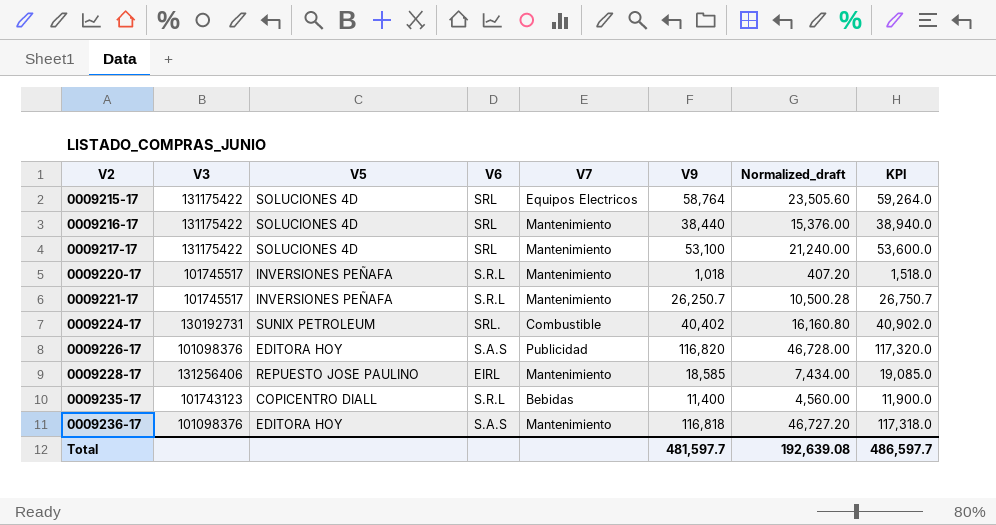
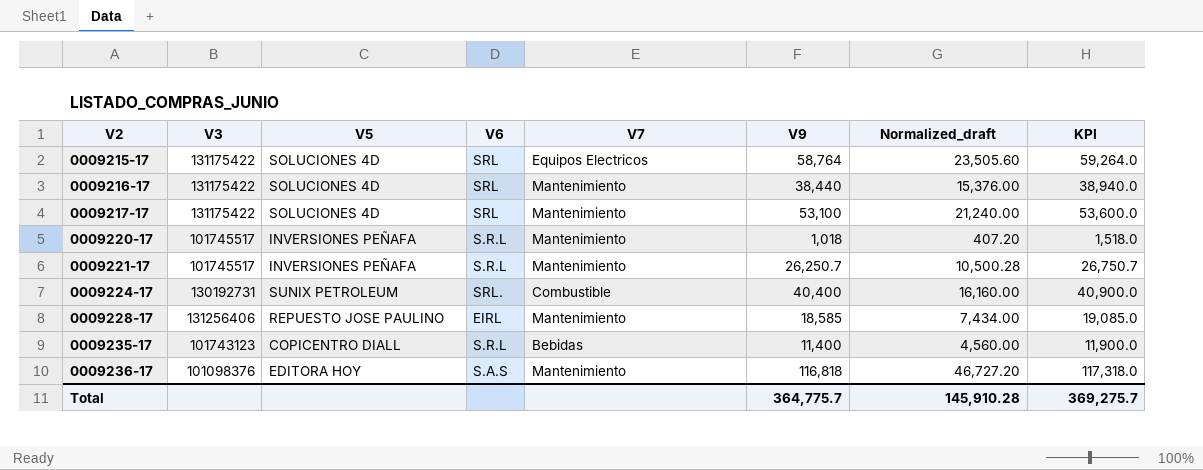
row 0009226-17: 101098376 | EDITORA HOY | S.A.S | Publicidad | 116,820 | 46,728.00 | 117,320.0 -> none
0009224-17 | V9: 40,402 -> 40,400
0009224-17 | Normalized_draft: 16,160.80 -> 16,160.00
0009224-17 | KPI: 40,902.0 -> 40,900.0
Total | V9: 481,597.7 -> 364,775.7
Total | Normalized_draft: 192,639.08 -> 145,910.28
Total | KPI: 486,597.7 -> 369,275.7

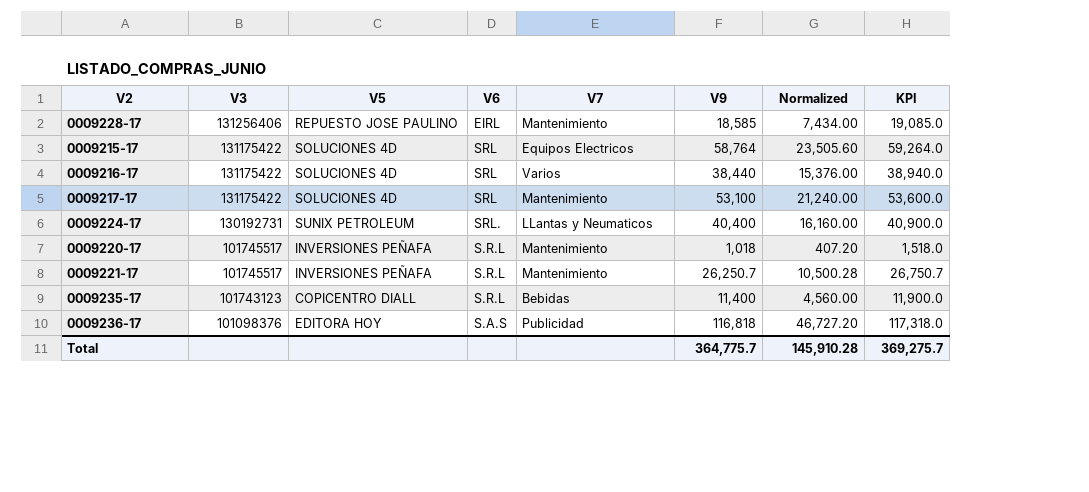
row order: V2 ascending -> V3 descending
column name: Normalized_draft -> Normalized
0009216-17 | V7: Mantenimiento -> Varios
0009224-17 | V7: Combustible -> LLantas y Neumaticos
0009236-17 | V7: Mantenimiento -> Publicidad

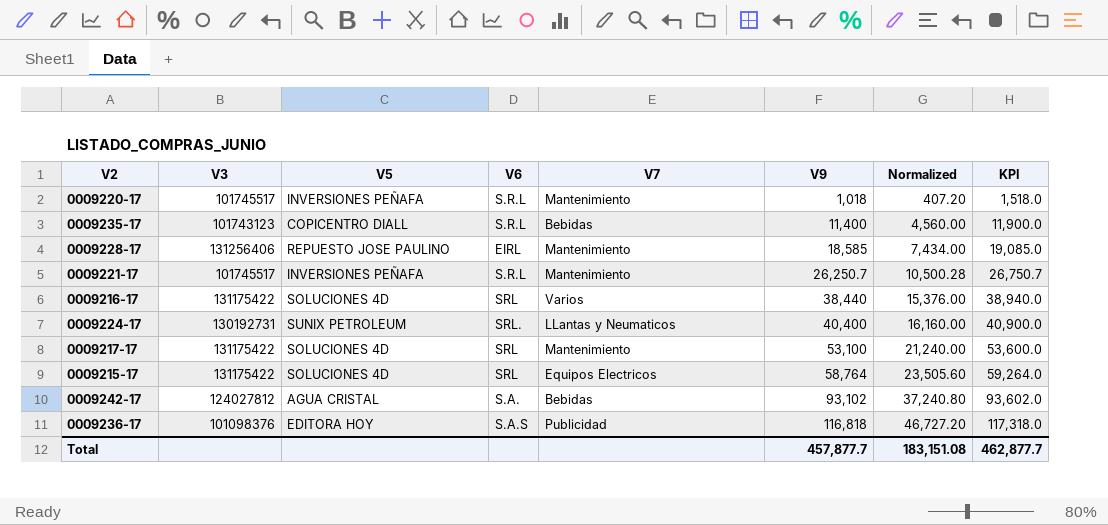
row order: V3 descending -> V9 ascending
row 0009242-17: none -> 124027812 | AGUA CRISTAL | S.A. | Bebidas | 93,102 | 37,240.80 | 93,602.0
Total | V9: 364,775.7 -> 457,877.7
Total | Normalized: 145,910.28 -> 183,151.08
Total | KPI: 369,275.7 -> 462,877.7

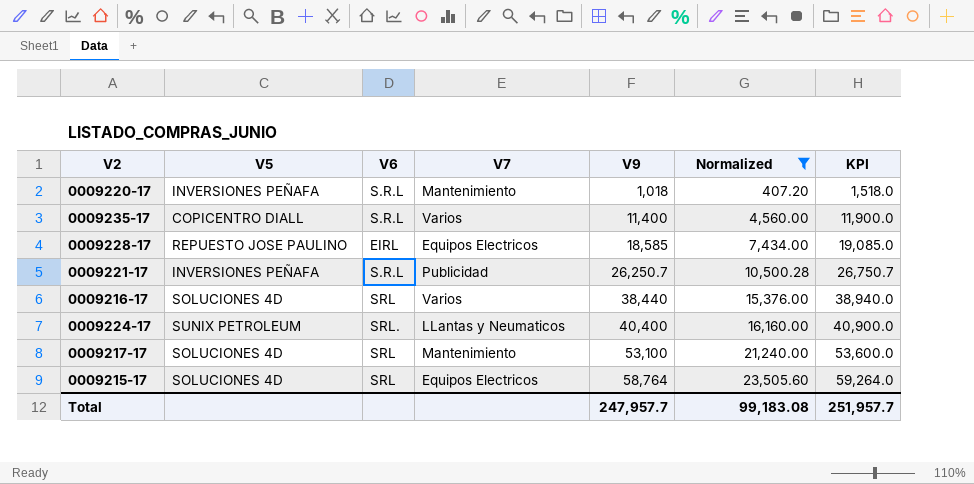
filter: none -> Normalized <= 23,505.60
column V3 | position: 2 -> none
0009235-17 | V7: Bebidas -> Varios
0009228-17 | V7: Mantenimiento -> Equipos Electricos
0009221-17 | V7: Mantenimiento -> Publicidad
Total | V9: 457,877.7 -> 247,957.7
Total | Normalized: 183,151.08 -> 99,183.08
Total | KPI: 462,877.7 -> 251,957.7

